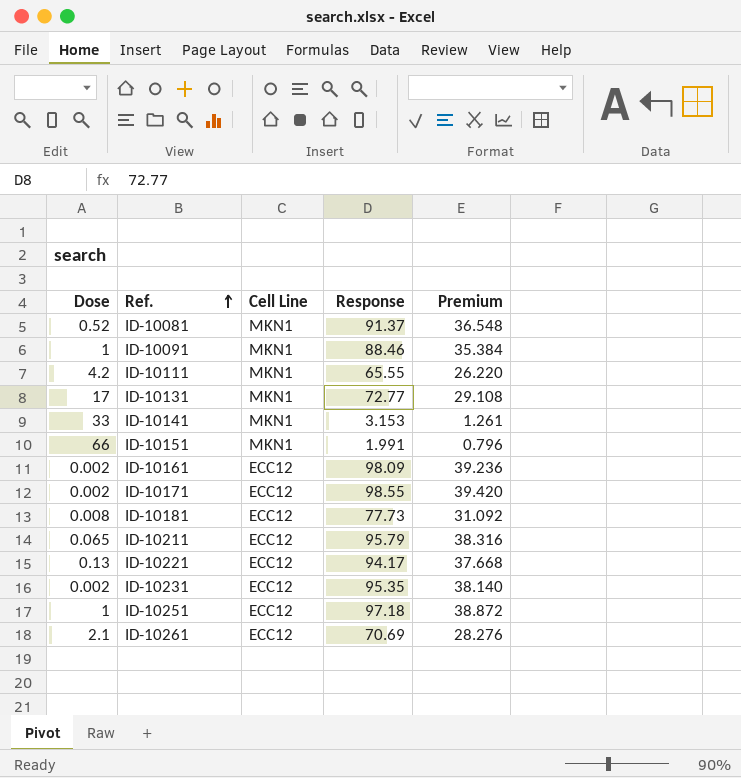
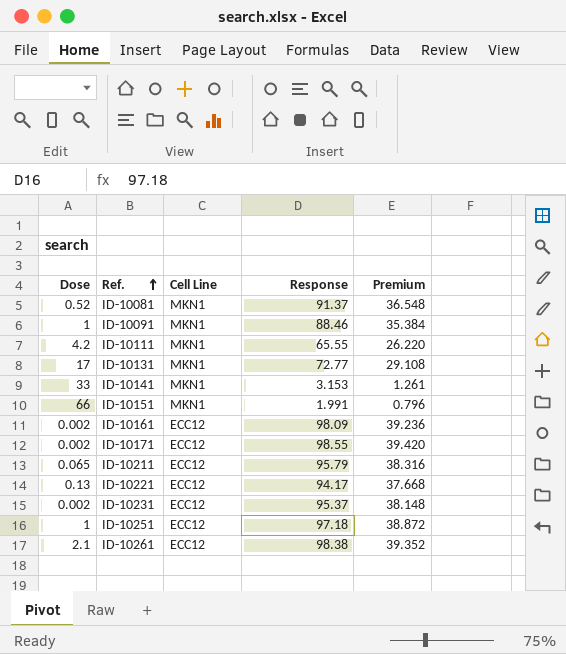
row ID-10181: 0.008 | ECC12 | 77.73 | 31.092 -> none
ID-10231 | Response: 95.35 -> 95.37
ID-10231 | Premium: 38.140 -> 38.148
ID-10261 | Response: 70.69 -> 98.38
ID-10261 | Premium: 28.276 -> 39.352

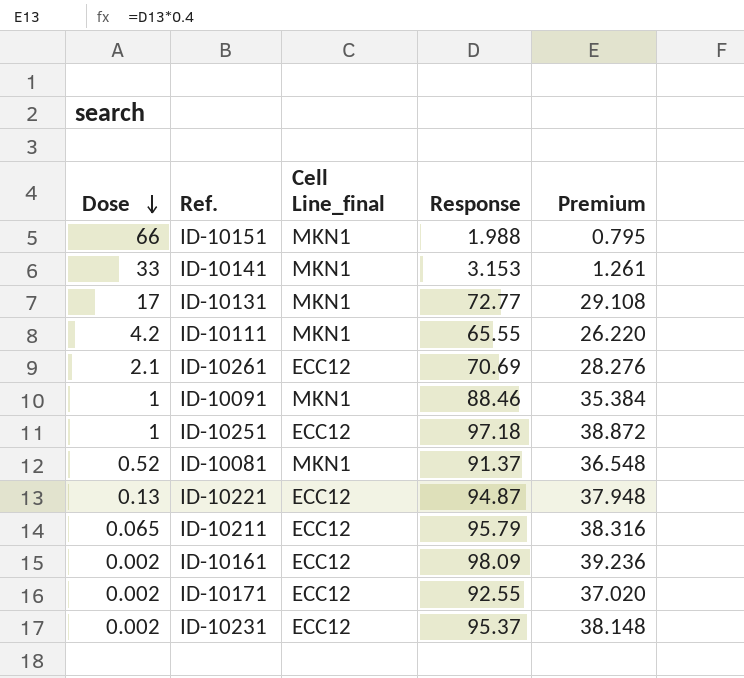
row order: Ref. ascending -> Dose descending
column name: Cell Line -> Cell Line_final
ID-10151 | Response: 1.991 -> 1.988
ID-10151 | Premium: 0.796 -> 0.795
ID-10261 | Response: 98.38 -> 70.69
ID-10261 | Premium: 39.352 -> 28.276
ID-10221 | Response: 94.17 -> 94.87
ID-10221 | Premium: 37.668 -> 37.948
ID-10171 | Response: 98.55 -> 92.55
ID-10171 | Premium: 39.420 -> 37.020

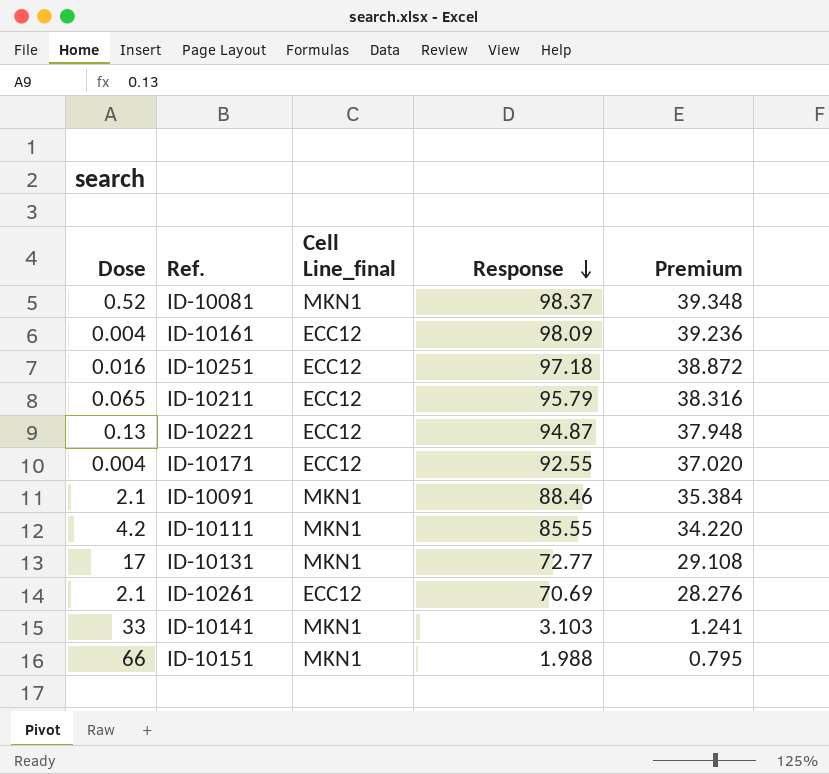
row order: Dose descending -> Response descending
row ID-10231: 0.002 | ECC12 | 95.37 | 38.148 -> none
ID-10081 | Response: 91.37 -> 98.37
ID-10081 | Premium: 36.548 -> 39.348
ID-10161 | Dose: 0.002 -> 0.004
ID-10251 | Dose: 1 -> 0.016
ID-10171 | Dose: 0.002 -> 0.004
ID-10091 | Dose: 1 -> 2.1
ID-10111 | Response: 65.55 -> 85.55
ID-10111 | Premium: 26.220 -> 34.220
ID-10141 | Response: 3.153 -> 3.103
ID-10141 | Premium: 1.261 -> 1.241

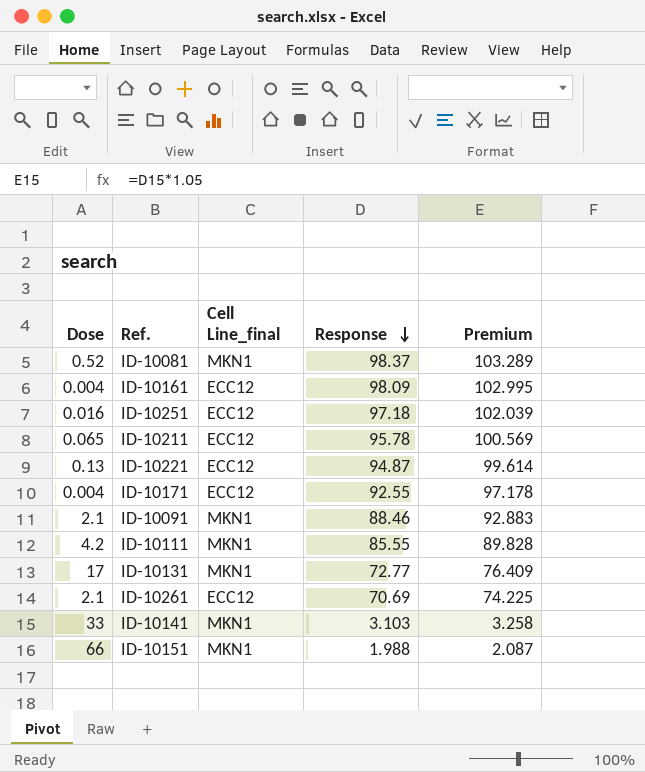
column Premium | formula: [Response] * 0.4 -> [Response] * 1.05
ID-10211 | Response: 95.79 -> 95.78

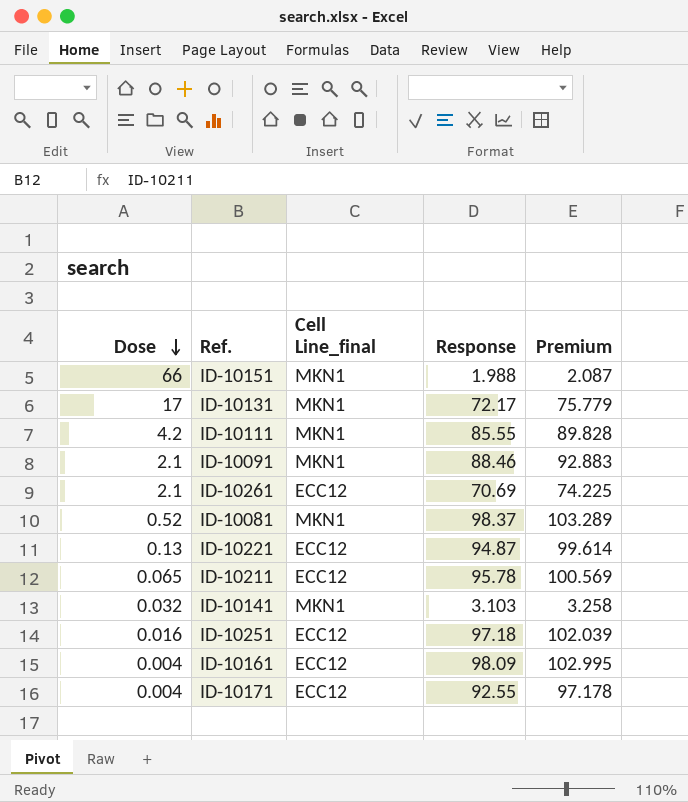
row order: Response descending -> Dose descending
ID-10131 | Response: 72.77 -> 72.17
ID-10131 | Premium: 76.409 -> 75.779
ID-10141 | Dose: 33 -> 0.032

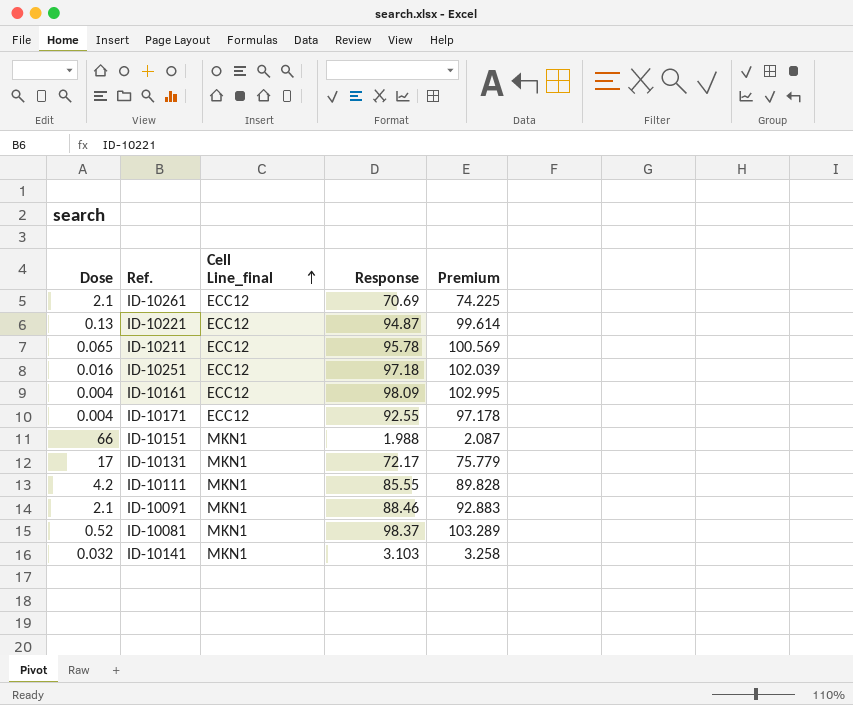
row order: Dose descending -> Cell Line_final ascending

